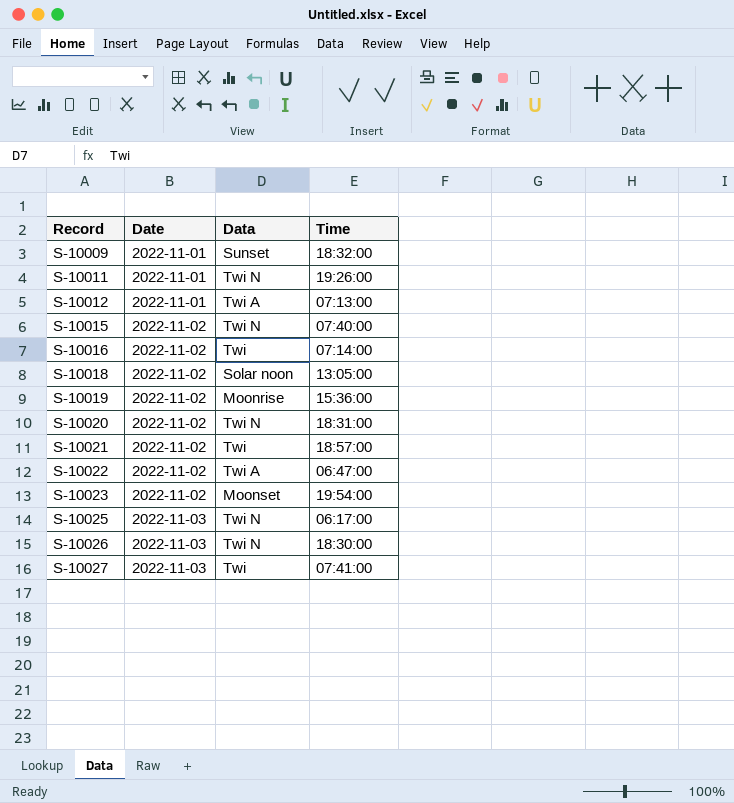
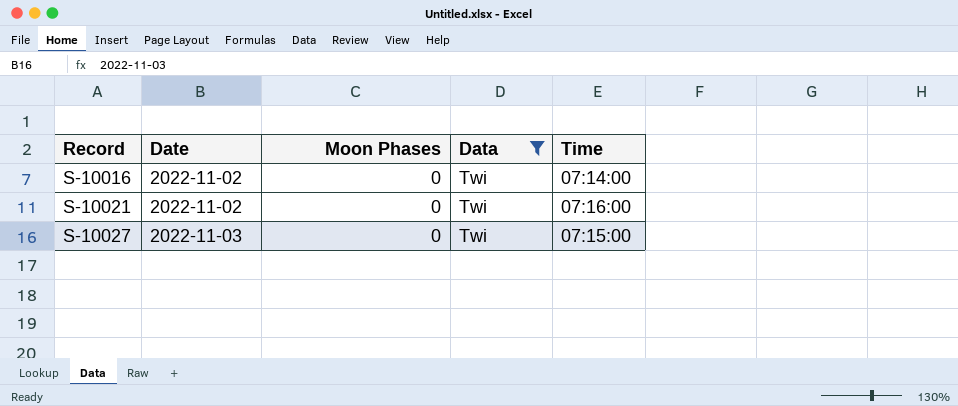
filter: none -> Data = Twi
column Moon Phases | position: none -> 3
S-10021 | Time: 18:57:00 -> 07:16:00
S-10027 | Time: 07:41:00 -> 07:15:00

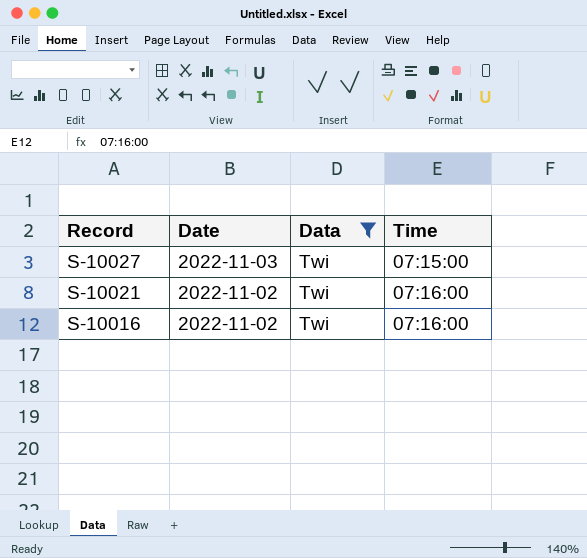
row order: Record ascending -> Record descending
column Moon Phases | position: 3 -> none
S-10016 | Time: 07:14:00 -> 07:16:00

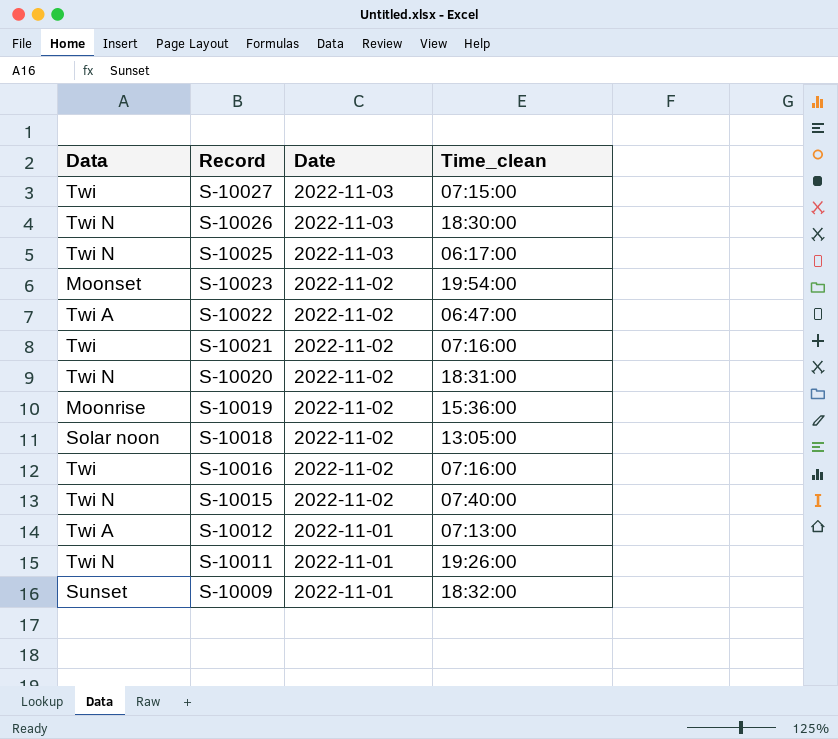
filter: Data = Twi -> none
column Data | position: 3 -> 1
column name: Time -> Time_clean

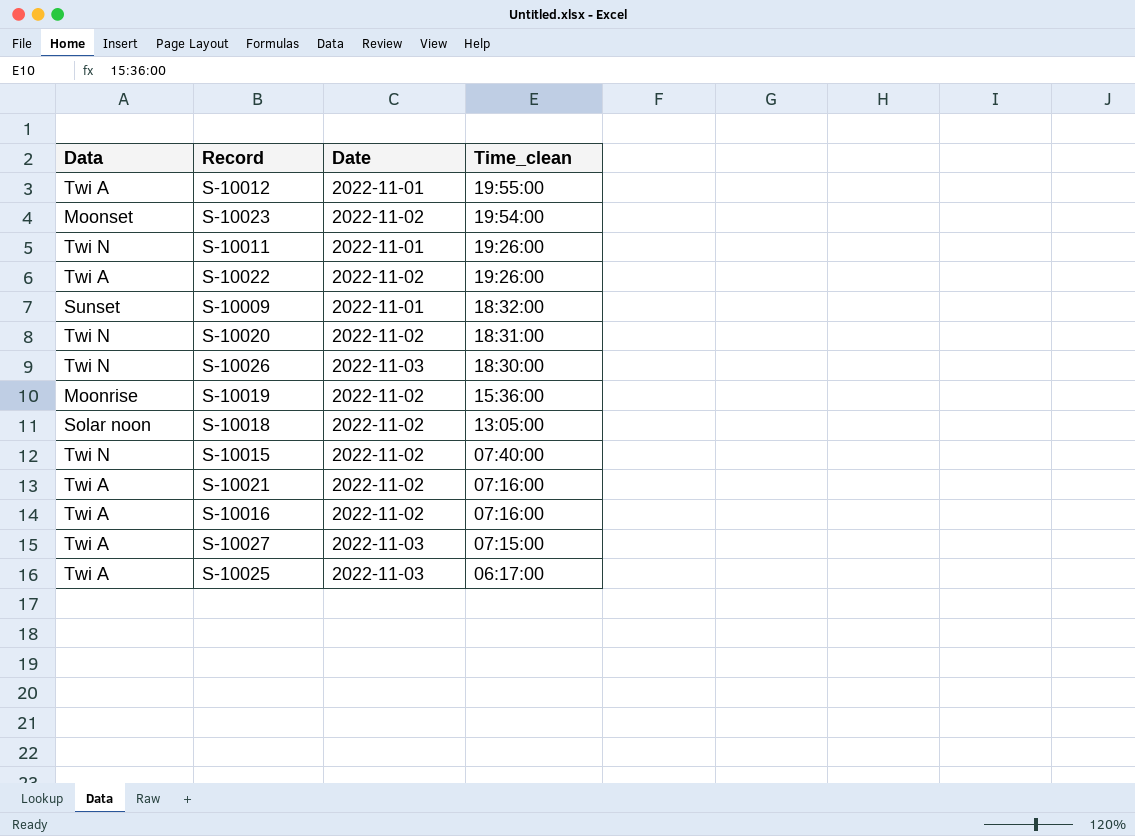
row order: Record descending -> Time_clean descending
S-10012 | Time_clean: 07:13:00 -> 19:55:00
S-10022 | Time_clean: 06:47:00 -> 19:26:00
S-10021 | Data: Twi -> Twi A
S-10016 | Data: Twi -> Twi A
S-10027 | Data: Twi -> Twi A
S-10025 | Data: Twi N -> Twi A

